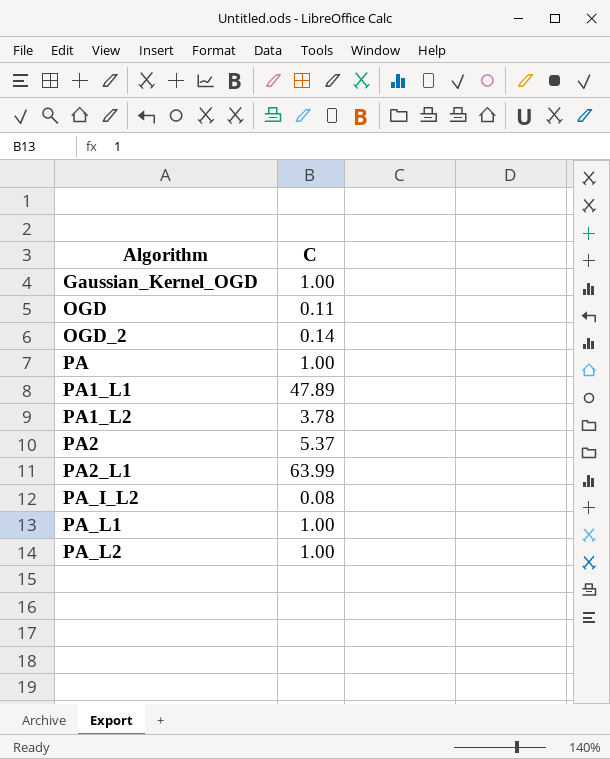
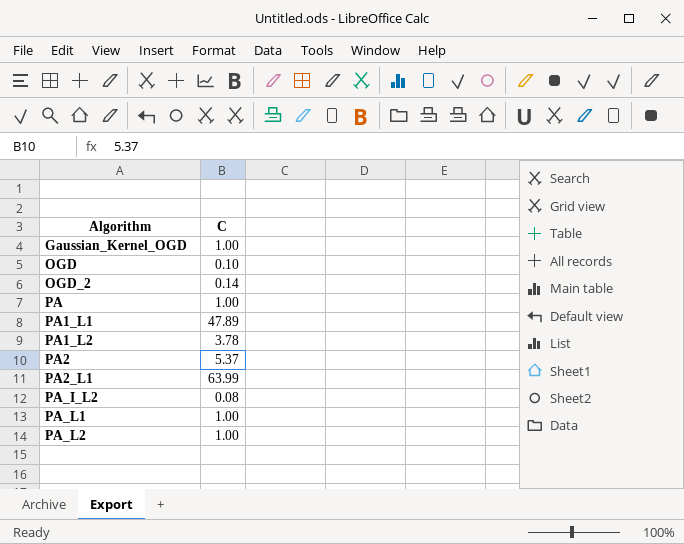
OGD | C: 0.11 -> 0.10

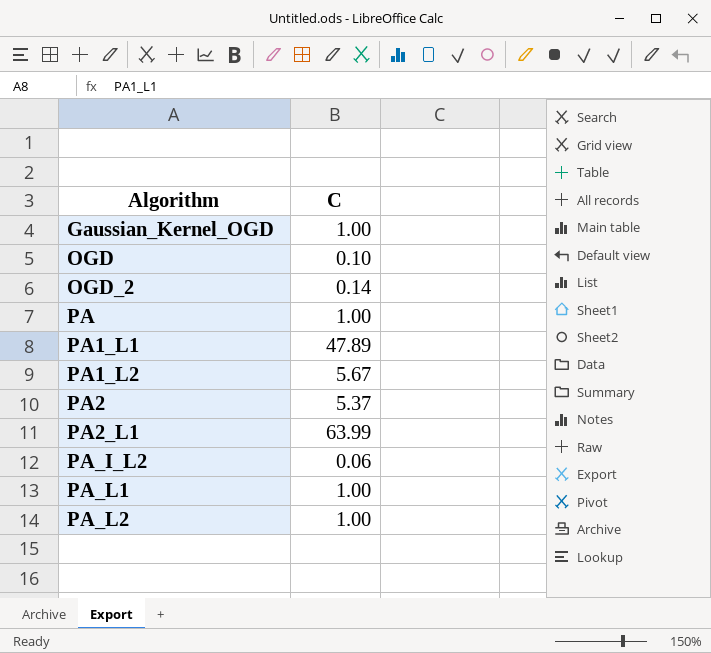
PA1_L2 | C: 3.78 -> 5.67
PA_I_L2 | C: 0.08 -> 0.06

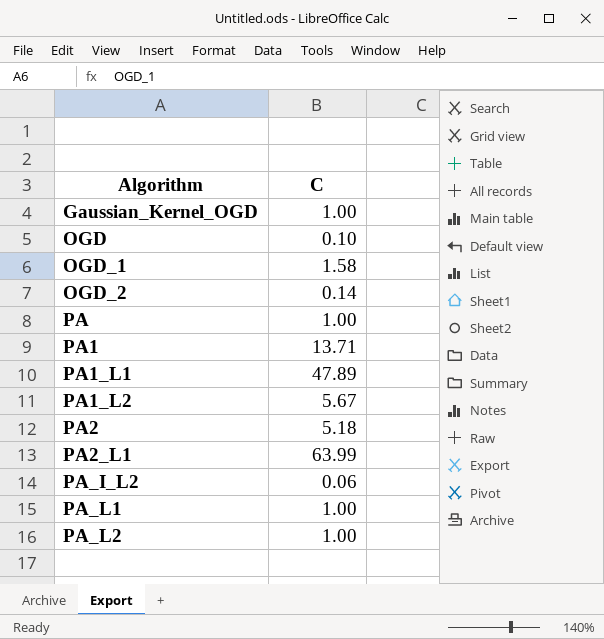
row OGD_1: none -> 1.58
row PA1: none -> 13.71
PA2 | C: 5.37 -> 5.18

